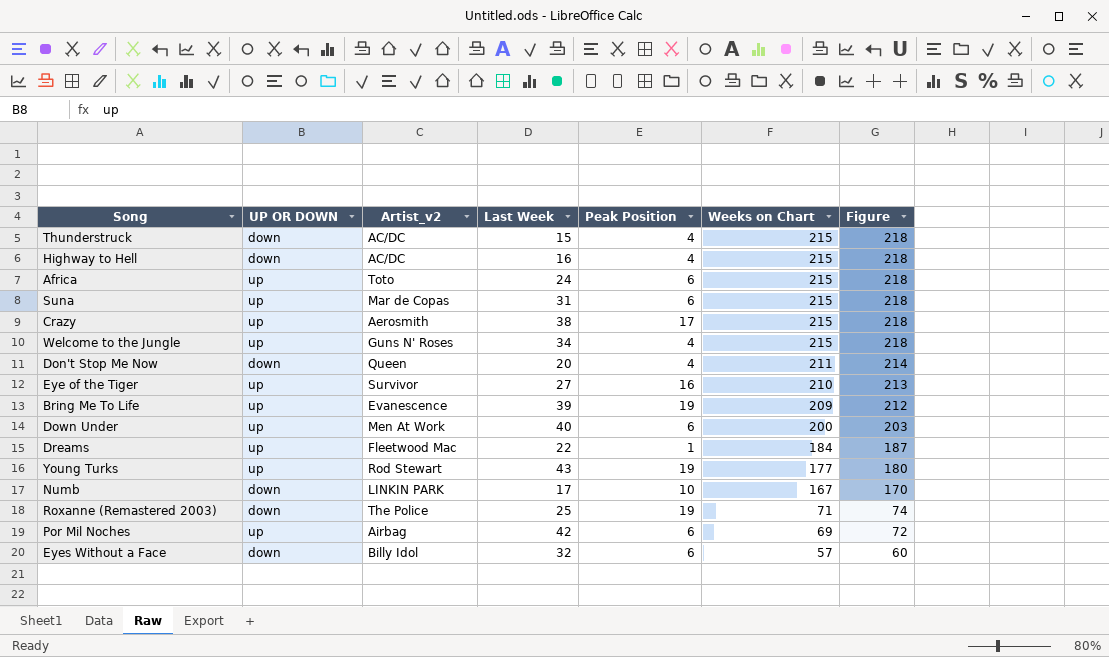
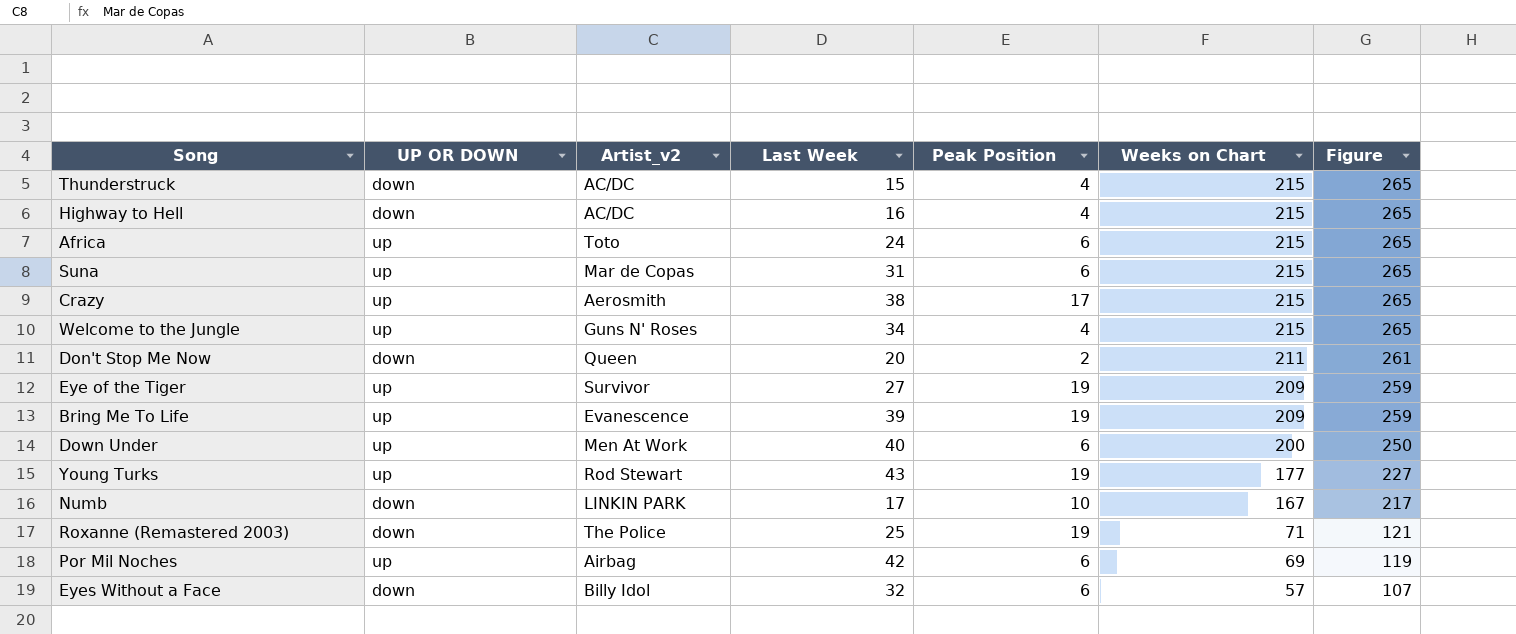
column Figure | formula: [Weeks on Chart] + 3 -> [Weeks on Chart] + 50
row Dreams: up | Fleetwood Mac | 22 | 1 | 184 | 187 -> none
Don't Stop Me Now | Peak Position: 4 -> 2
Eye of the Tiger | Peak Position: 16 -> 19
Eye of the Tiger | Weeks on Chart: 210 -> 209

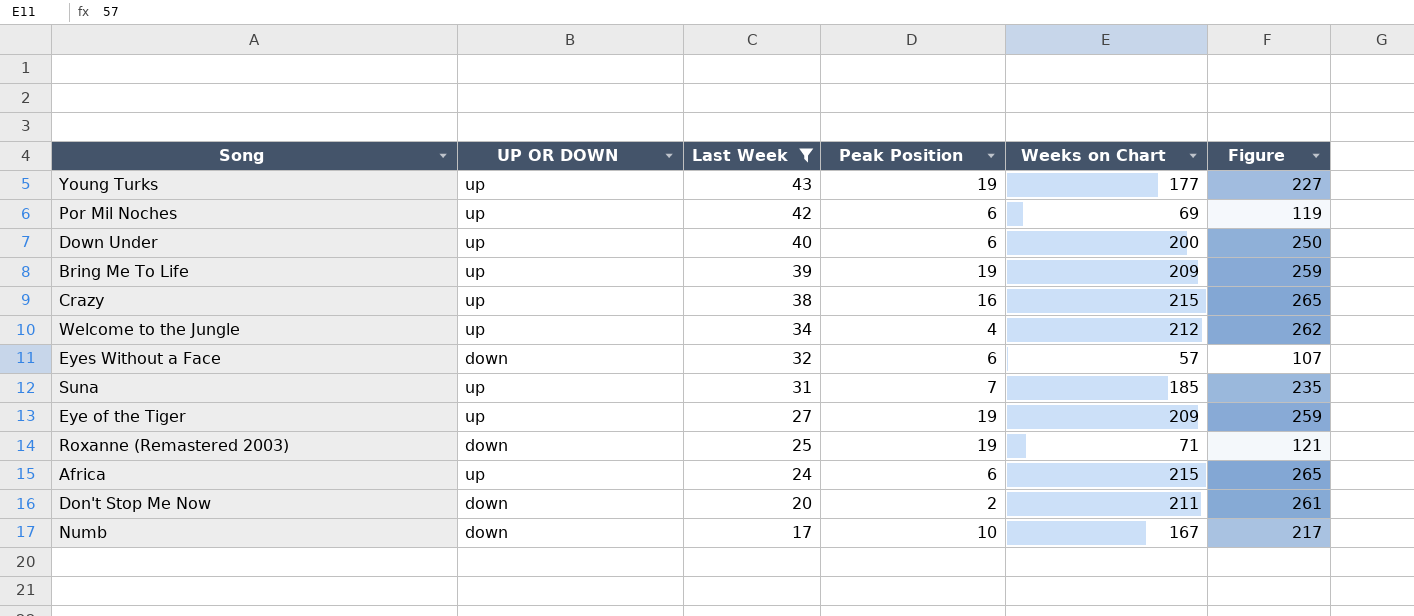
filter: none -> Last Week >= 17
row order: Weeks on Chart descending -> Last Week descending
column Artist_v2 | position: 3 -> none
Crazy | Peak Position: 17 -> 16
Welcome to the Jungle | Weeks on Chart: 215 -> 212
Welcome to the Jungle | Figure: 265 -> 262
Suna | Peak Position: 6 -> 7
Suna | Weeks on Chart: 215 -> 185
Suna | Figure: 265 -> 235

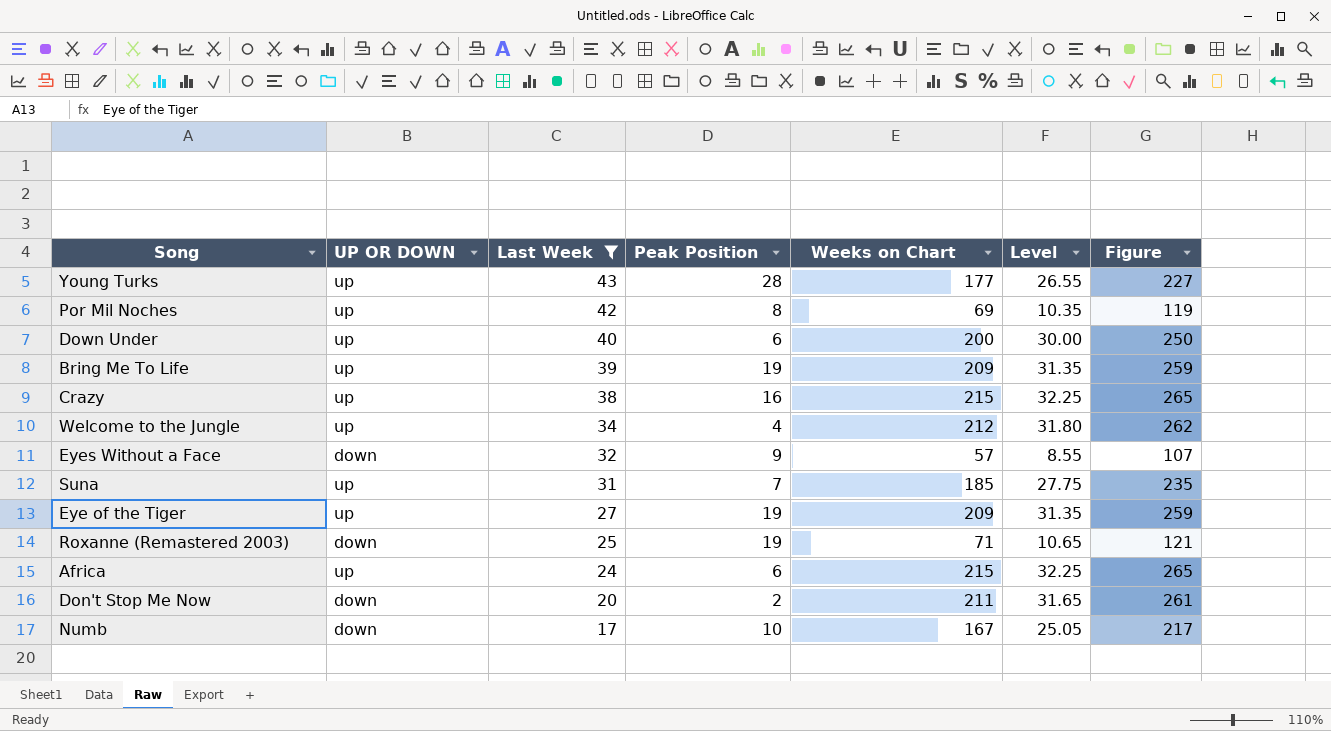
column Level | formula: none -> [Weeks on Chart] * 0.15
Young Turks | Peak Position: 19 -> 28
Por Mil Noches | Peak Position: 6 -> 8
Eyes Without a Face | Peak Position: 6 -> 9

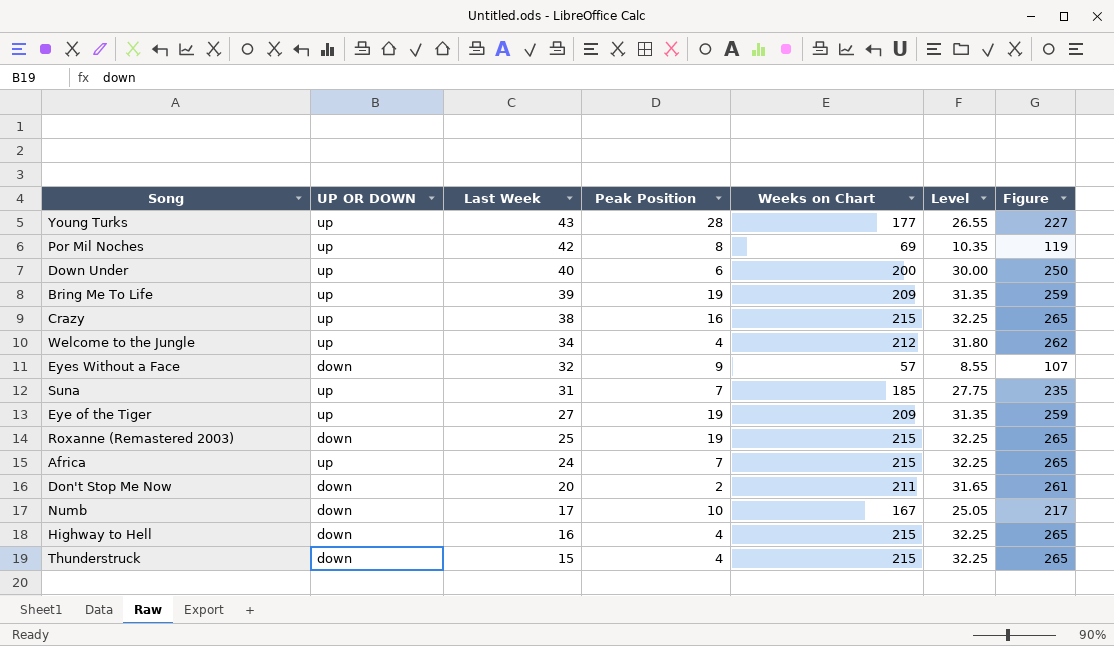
filter: Last Week >= 17 -> none
Roxanne (Remastered 2003) | Weeks on Chart: 71 -> 215
Roxanne (Remastered 2003) | Level: 10.65 -> 32.25
Roxanne (Remastered 2003) | Figure: 121 -> 265
Africa | Peak Position: 6 -> 7

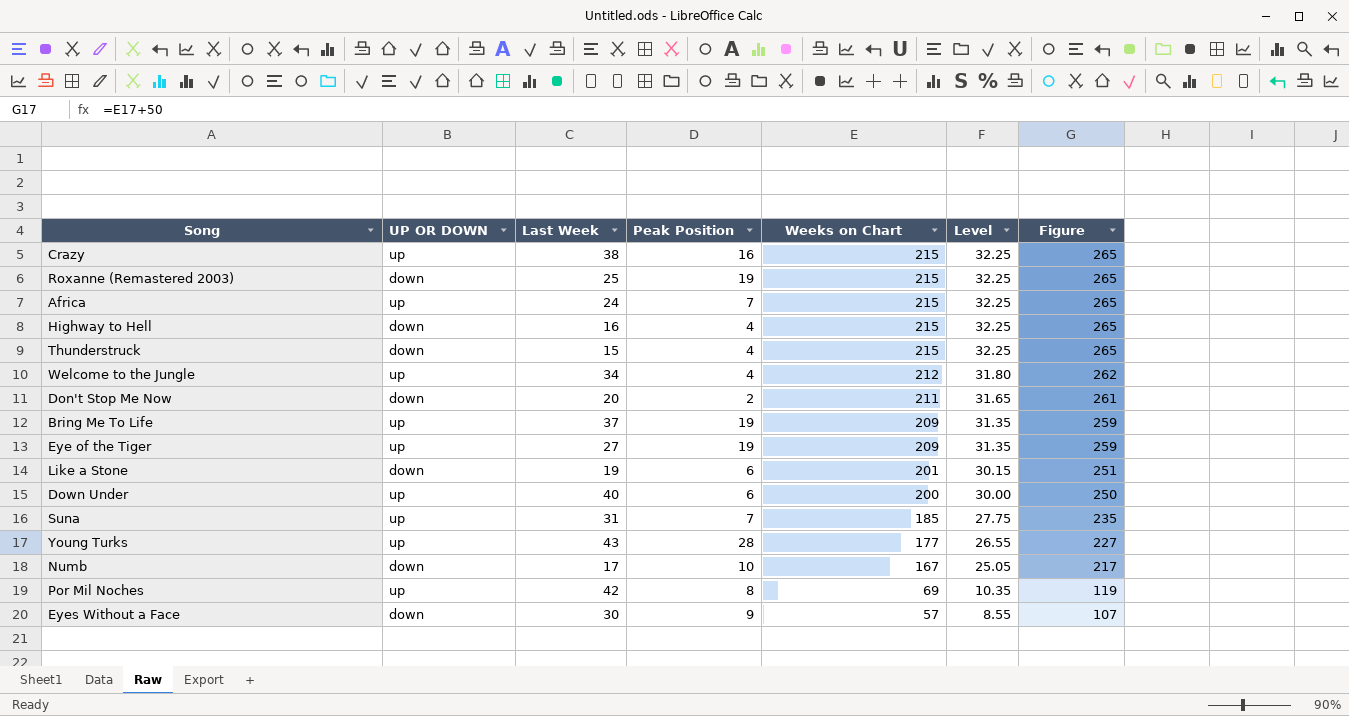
row order: Last Week descending -> Weeks on Chart descending
Bring Me To Life | Last Week: 39 -> 37
row Like a Stone: none -> down | 19 | 6 | 201 | 30.15 | 251
Eyes Without a Face | Last Week: 32 -> 30

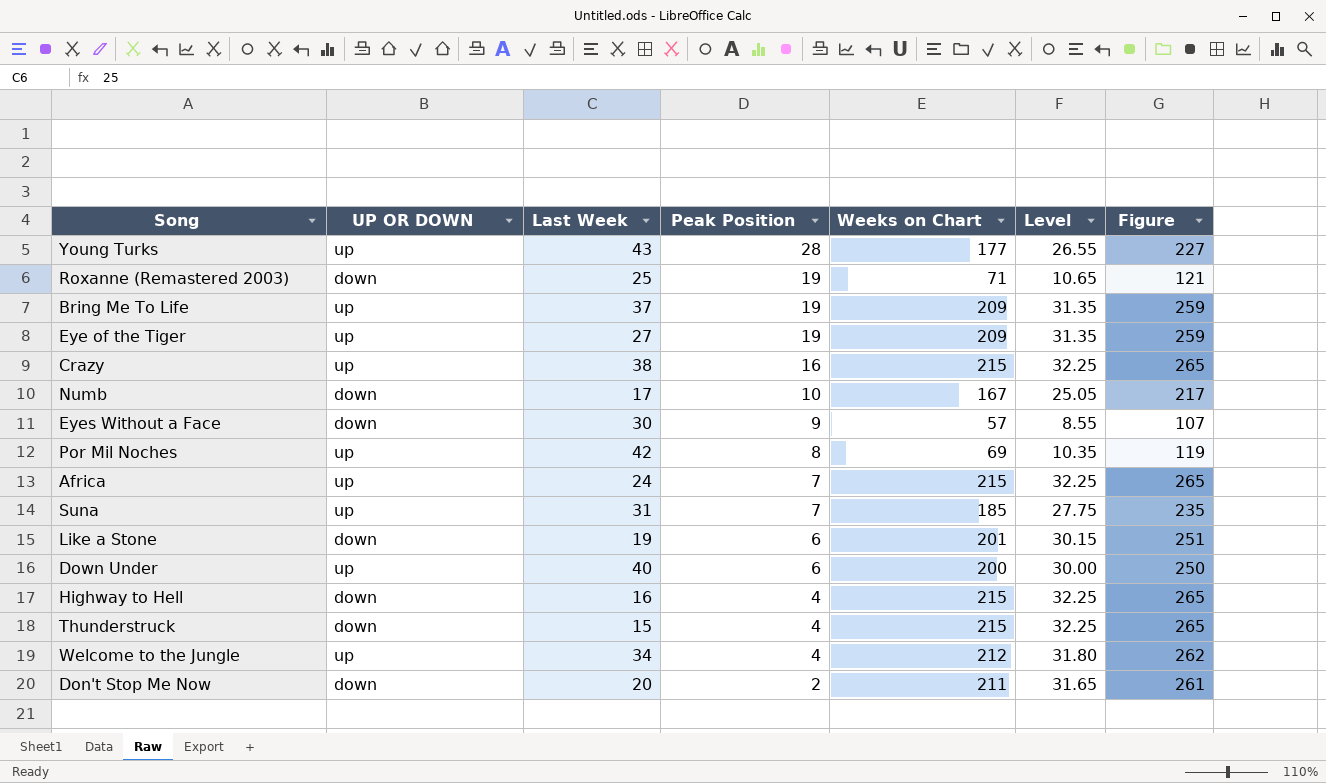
row order: Weeks on Chart descending -> Peak Position descending
Roxanne (Remastered 2003) | Weeks on Chart: 215 -> 71
Roxanne (Remastered 2003) | Level: 32.25 -> 10.65
Roxanne (Remastered 2003) | Figure: 265 -> 121

